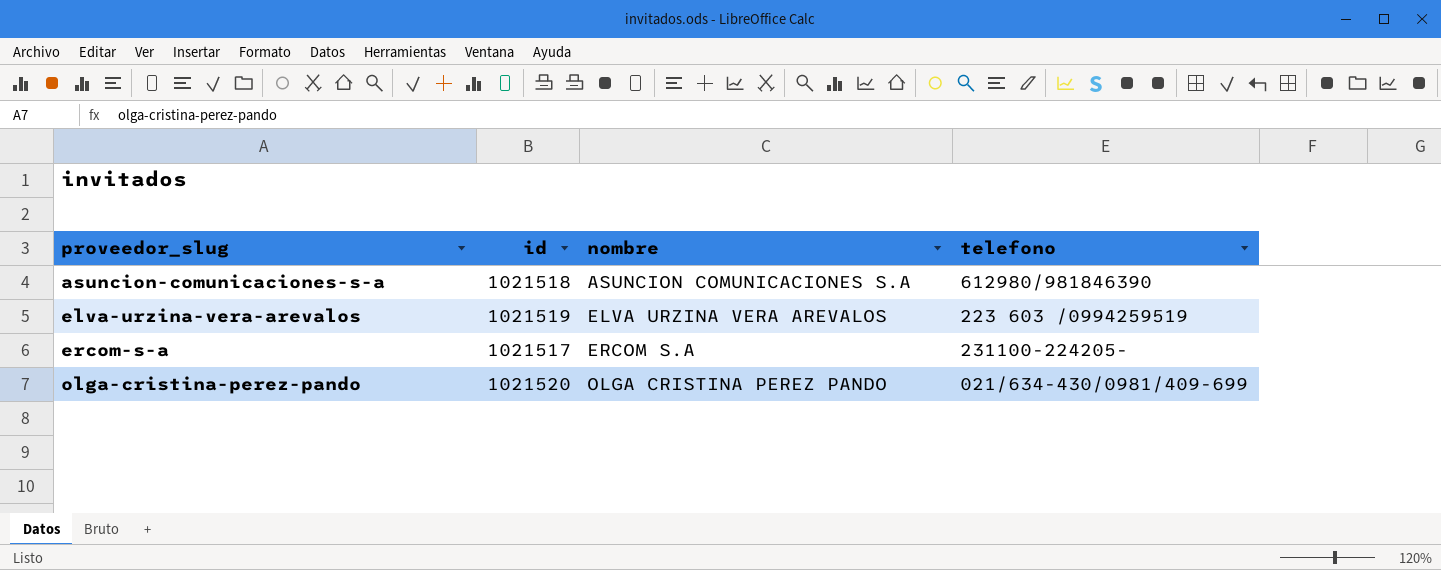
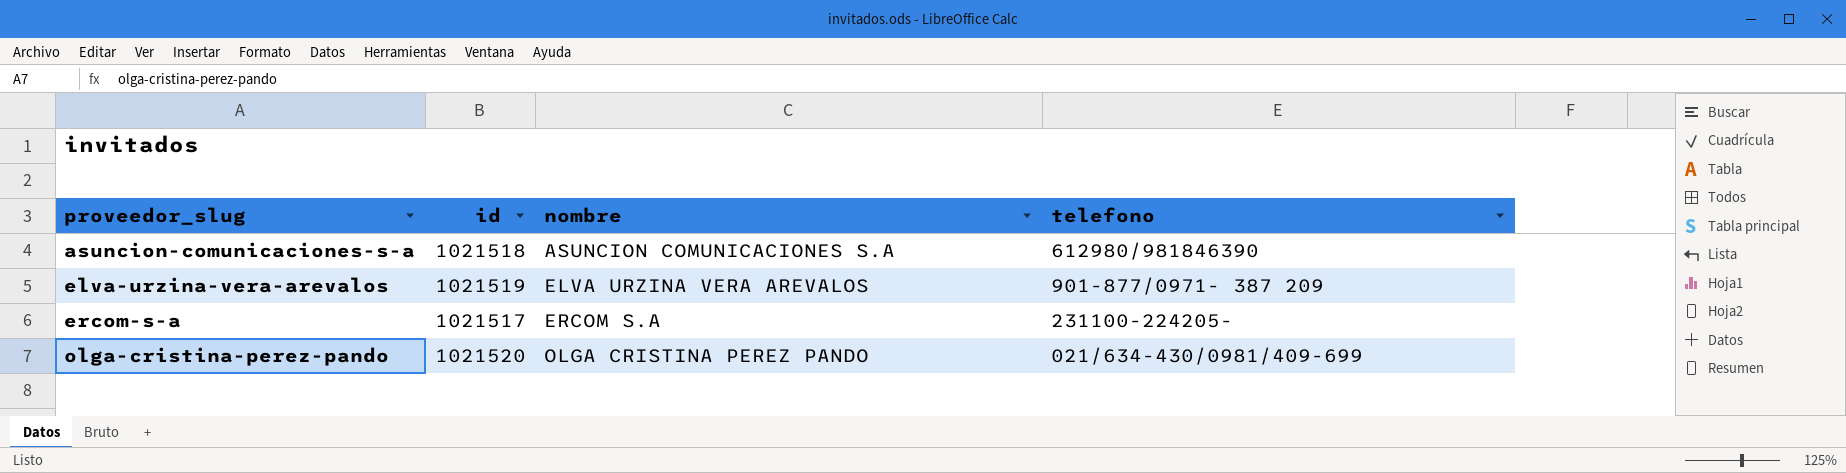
elva-urzina-vera-arevalos | telefono: 223 603 /0994259519 -> 901-877/0971- 387 209

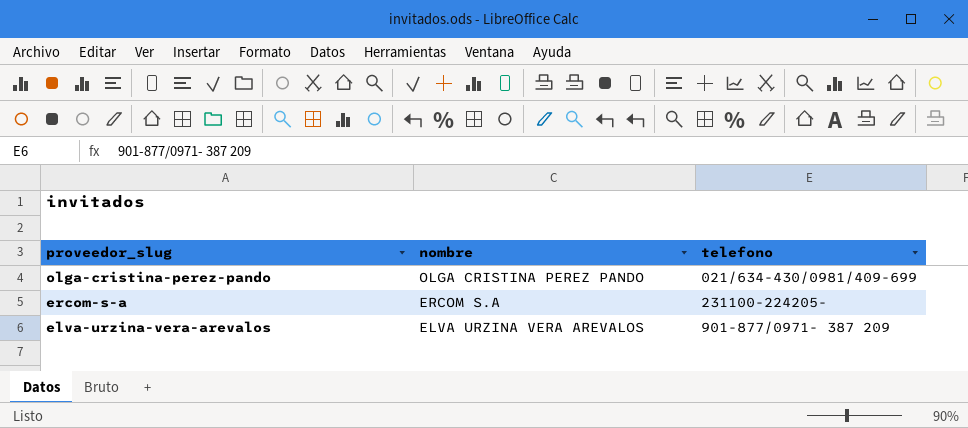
row order: proveedor_slug ascending -> proveedor_slug descending
column id | position: 2 -> none
row asuncion-comunicaciones-s-a: 1021518 | ASUNCION COMUNICACIONES S.A | 612980/981846390 -> none

